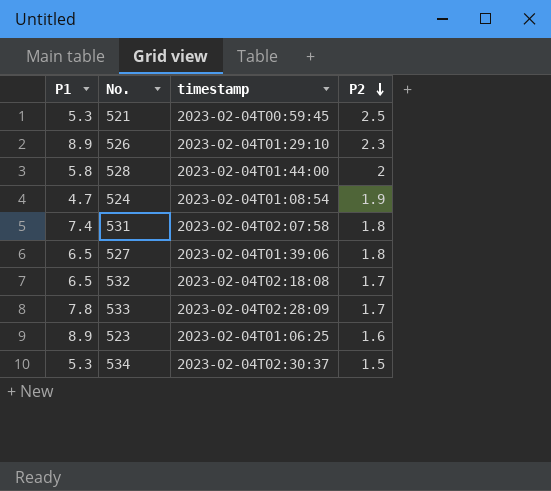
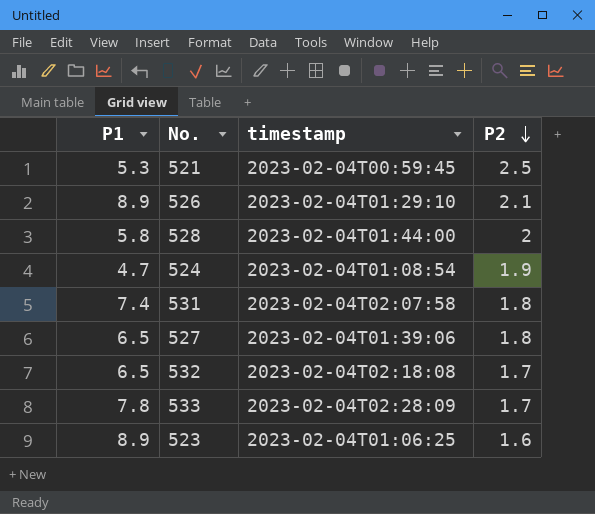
row 534: 5.3 | 2023-02-04T02:30:37 | 1.5 -> none
526 | P2: 2.3 -> 2.1

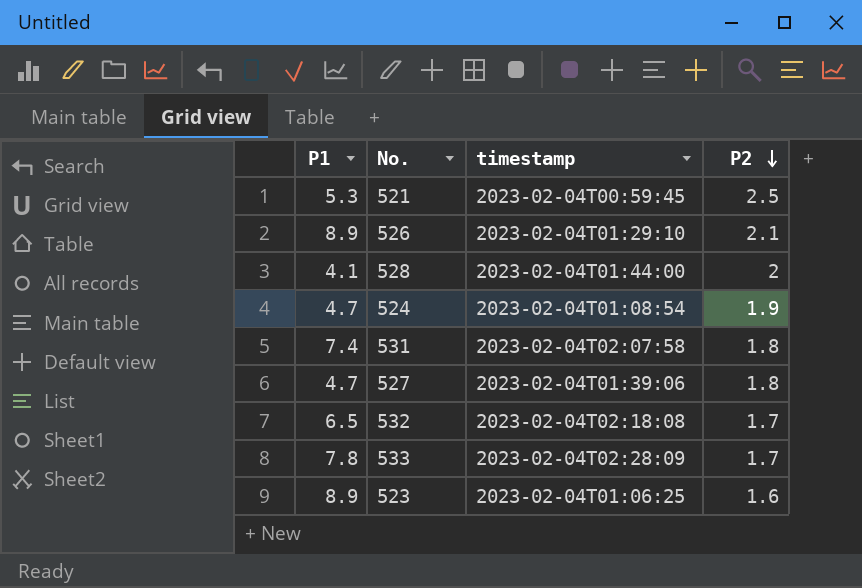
528 | P1: 5.8 -> 4.1
527 | P1: 6.5 -> 4.7

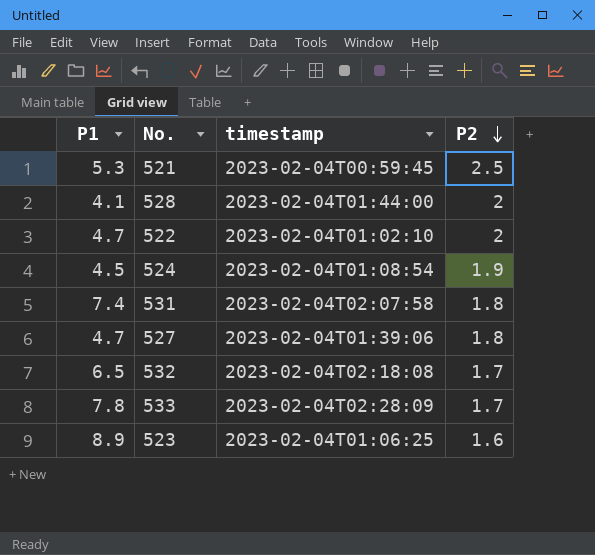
row 526: 8.9 | 2023-02-04T01:29:10 | 2.1 -> none
row 522: none -> 4.7 | 2023-02-04T01:02:10 | 2
524 | P1: 4.7 -> 4.5

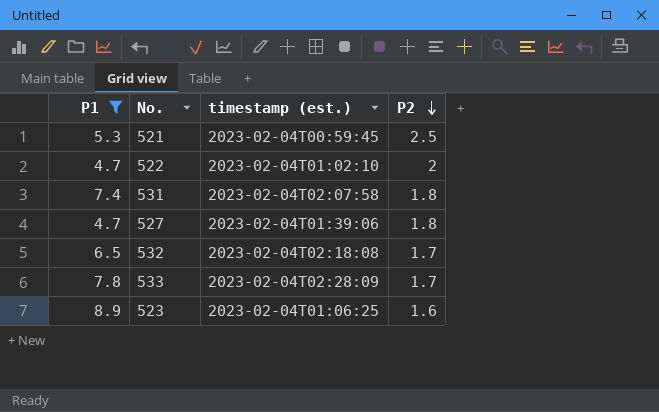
filter: none -> P1 >= 4.7
column name: timestamp -> timestamp (est.)

